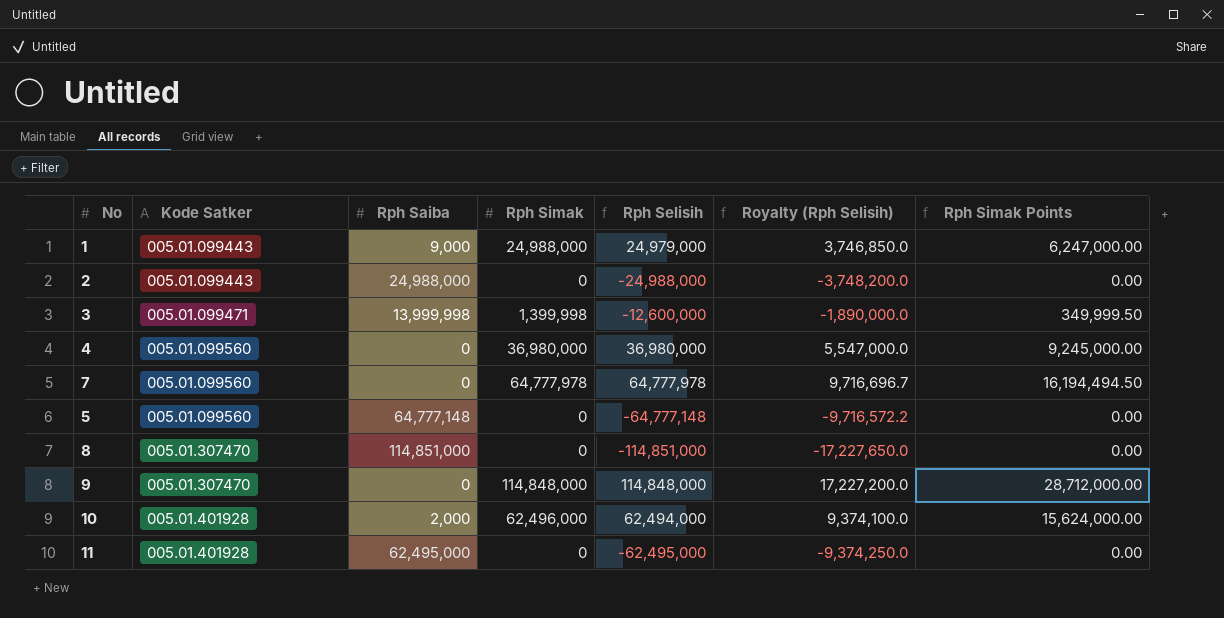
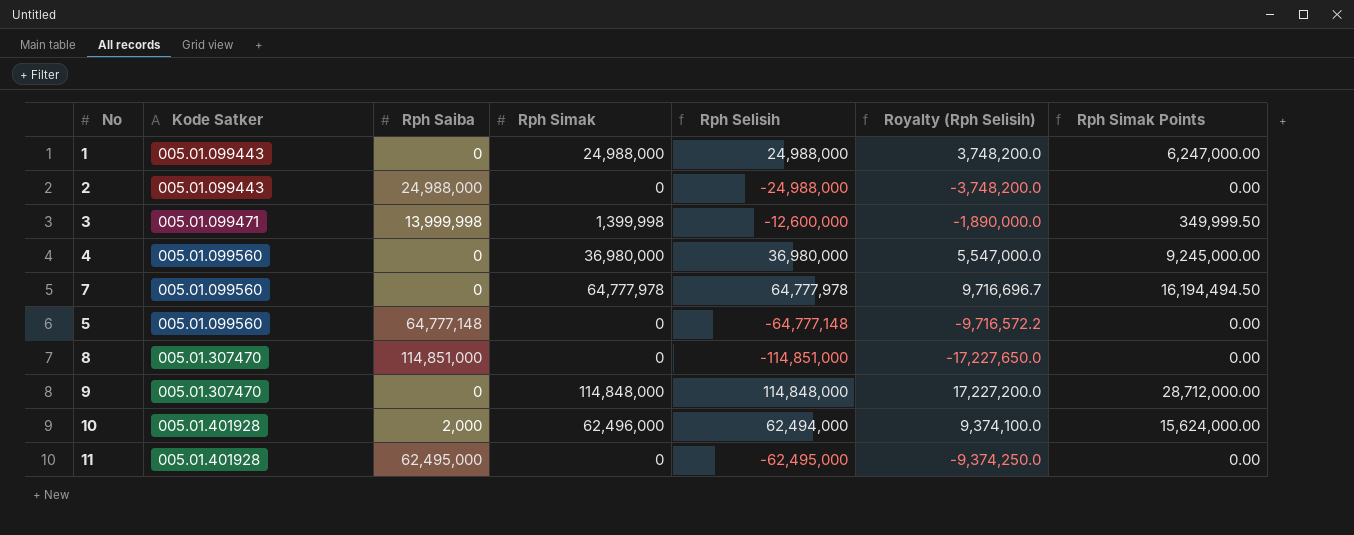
1 | Rph Saiba: 9,000 -> 0
1 | Rph Selisih: 24,979,000 -> 24,988,000
1 | Royalty (Rph Selisih): 3,746,850.0 -> 3,748,200.0

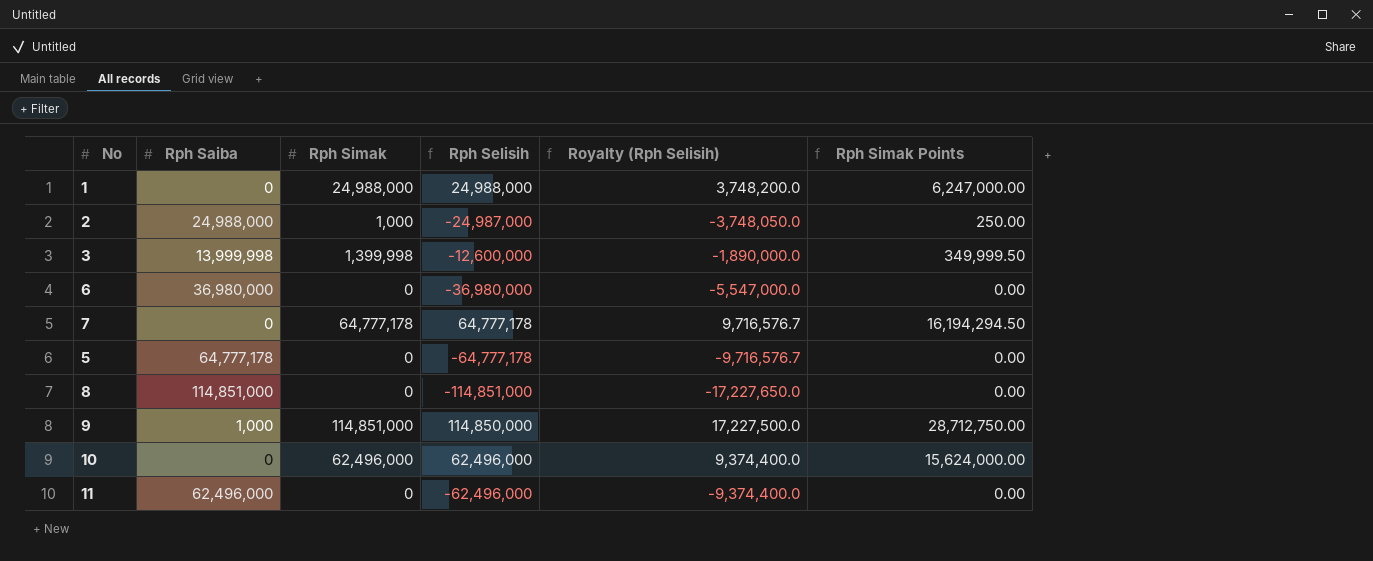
column Kode Satker | position: 2 -> none
row 4: 005.01.099560 | 0 | 36,980,000 | 36,980,000 | 5,547,000.0 | 9,245,000.00 -> none
2 | Rph Simak: 0 -> 1,000
2 | Rph Selisih: -24,988,000 -> -24,987,000
2 | Royalty (Rph Selisih): -3,748,200.0 -> -3,748,050.0
2 | Rph Simak Points: 0.00 -> 250.00
row 6: none -> 36,980,000 | 0 | -36,980,000 | -5,547,000.0 | 0.00
7 | Rph Simak: 64,777,978 -> 64,777,178
7 | Rph Selisih: 64,777,978 -> 64,777,178
7 | Royalty (Rph Selisih): 9,716,696.7 -> 9,716,576.7
7 | Rph Simak Points: 16,194,494.50 -> 16,194,294.50
5 | Rph Saiba: 64,777,148 -> 64,777,178
5 | Rph Selisih: -64,777,148 -> -64,777,178
5 | Royalty (Rph Selisih): -9,716,572.2 -> -9,716,576.7
9 | Rph Saiba: 0 -> 1,000
9 | Rph Simak: 114,848,000 -> 114,851,000
9 | Rph Selisih: 114,848,000 -> 114,850,000
9 | Royalty (Rph Selisih): 17,227,200.0 -> 17,227,500.0
9 | Rph Simak Points: 28,712,000.00 -> 28,712,750.00
10 | Rph Saiba: 2,000 -> 0
10 | Rph Selisih: 62,494,000 -> 62,496,000
10 | Royalty (Rph Selisih): 9,374,100.0 -> 9,374,400.0
11 | Rph Saiba: 62,495,000 -> 62,496,000
11 | Rph Selisih: -62,495,000 -> -62,496,000
11 | Royalty (Rph Selisih): -9,374,250.0 -> -9,374,400.0

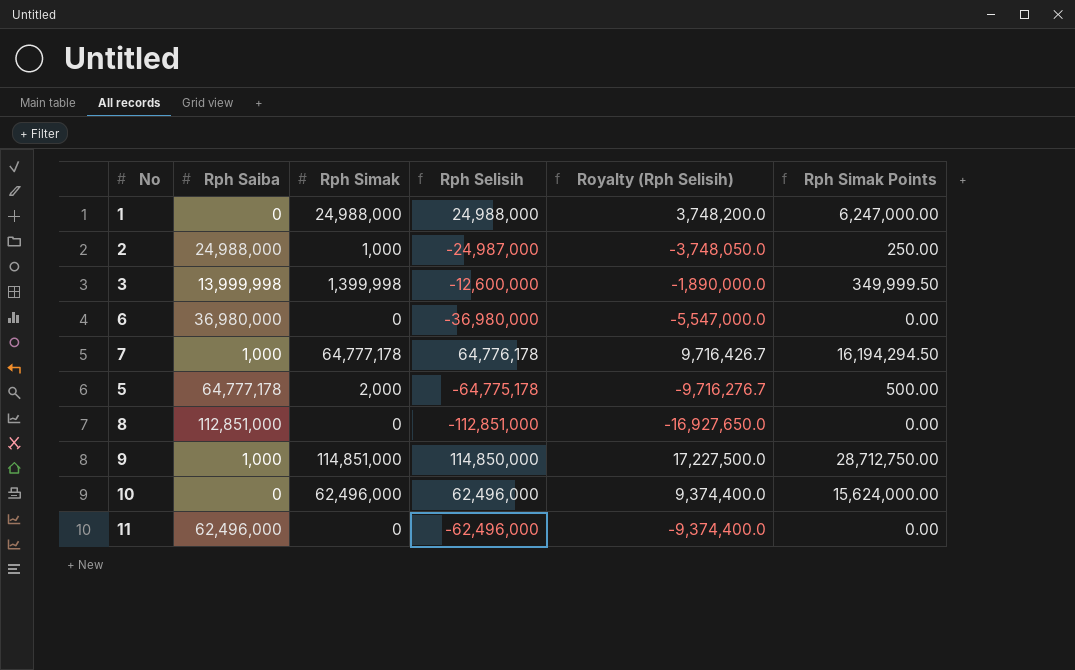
7 | Rph Saiba: 0 -> 1,000
7 | Rph Selisih: 64,777,178 -> 64,776,178
7 | Royalty (Rph Selisih): 9,716,576.7 -> 9,716,426.7
5 | Rph Simak: 0 -> 2,000
5 | Rph Selisih: -64,777,178 -> -64,775,178
5 | Royalty (Rph Selisih): -9,716,576.7 -> -9,716,276.7
5 | Rph Simak Points: 0.00 -> 500.00
8 | Rph Saiba: 114,851,000 -> 112,851,000
8 | Rph Selisih: -114,851,000 -> -112,851,000
8 | Royalty (Rph Selisih): -17,227,650.0 -> -16,927,650.0

